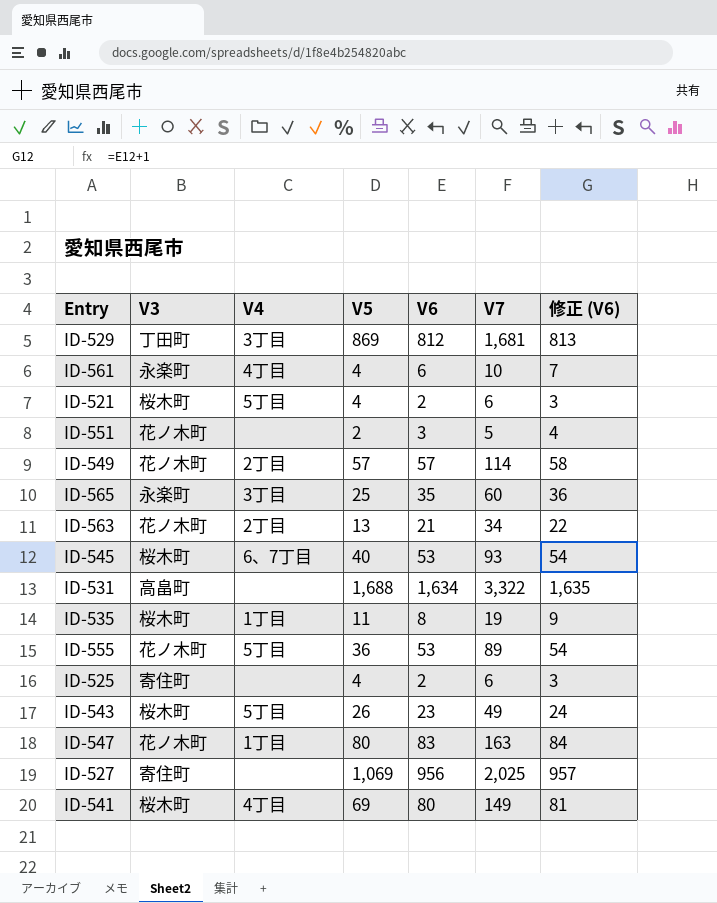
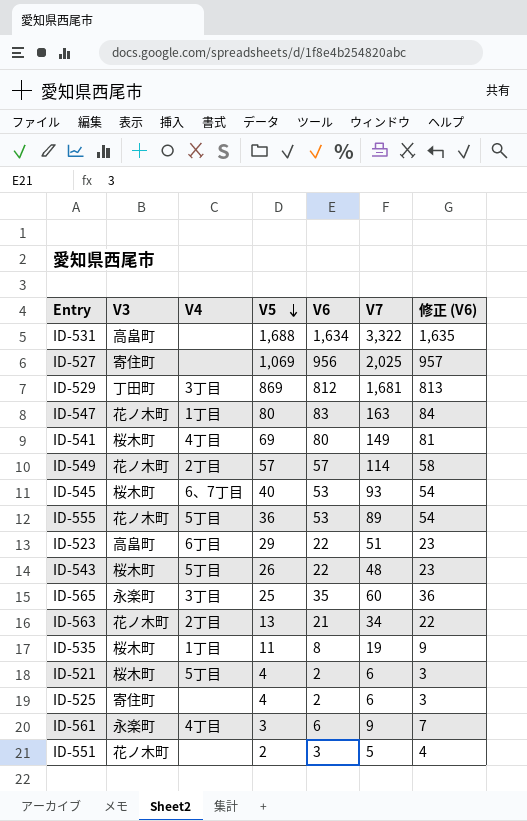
row order: none -> V5 descending
row ID-523: none -> 高畠町 | 6丁目 | 29 | 22 | 51 | 23
ID-543 | V6: 23 -> 22
ID-543 | V7: 49 -> 48
ID-543 | 修正 (V6): 24 -> 23
ID-561 | V5: 4 -> 3
ID-561 | V7: 10 -> 9

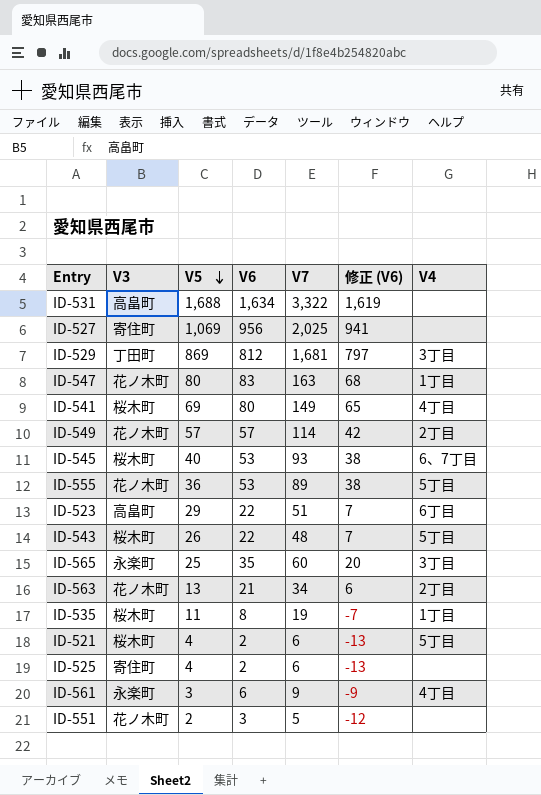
column 修正 (V6) | formula: [V6] + 1 -> [V6] - 15
column V4 | position: 3 -> 7

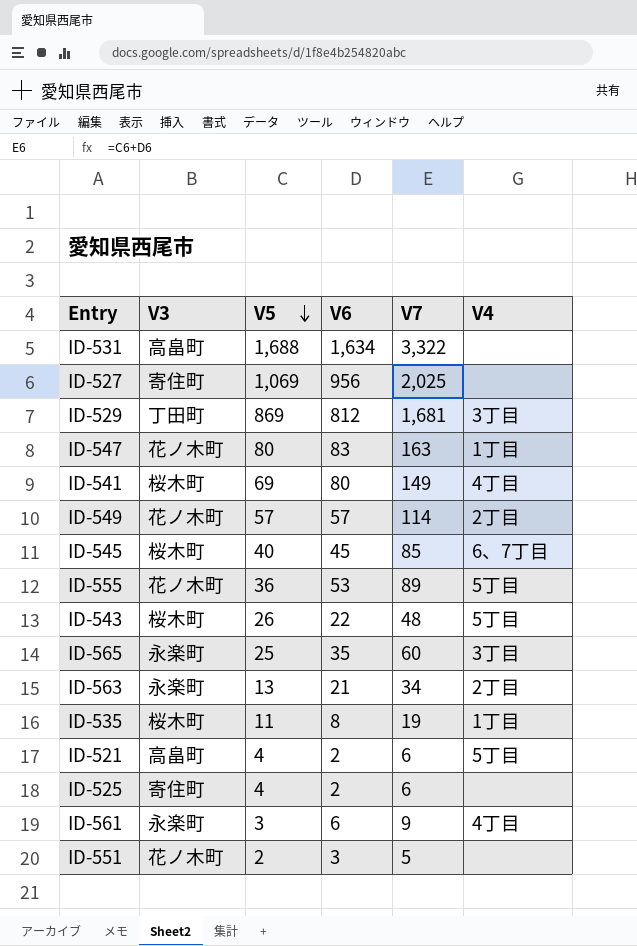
column 修正 (V6) | formula: [V6] - 15 -> none
row ID-523: 高畠町 | 29 | 22 | 51 | 7 | 6丁目 -> none
ID-545 | V6: 53 -> 45
ID-545 | V7: 93 -> 85
ID-563 | V3: 花ノ木町 -> 永楽町
ID-521 | V3: 桜木町 -> 高畠町

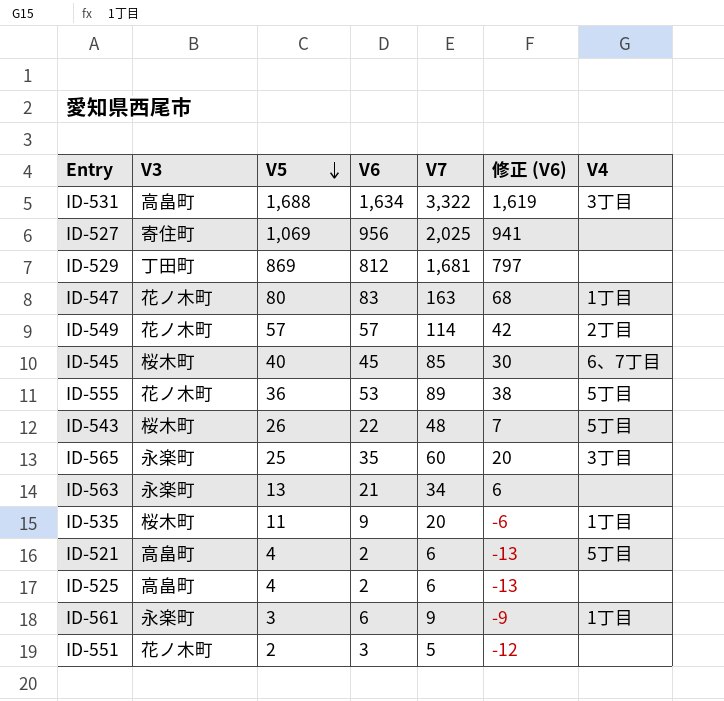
column 修正 (V6) | formula: none -> [V6] - 15
row ID-541: 桜木町 | 69 | 80 | 149 | 4丁目 -> none
ID-531 | V4: none -> 3丁目
ID-529 | V4: 3丁目 -> none
ID-563 | V4: 2丁目 -> none
ID-535 | V6: 8 -> 9
ID-535 | V7: 19 -> 20
ID-525 | V3: 寄住町 -> 高畠町
ID-561 | V4: 4丁目 -> 1丁目

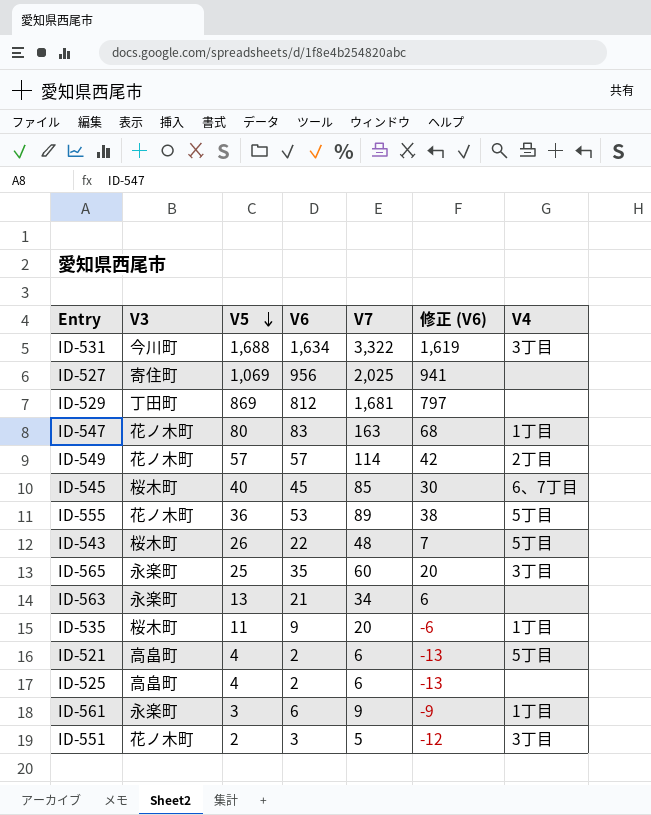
ID-531 | V3: 高畠町 -> 今川町
ID-551 | V4: none -> 3丁目

